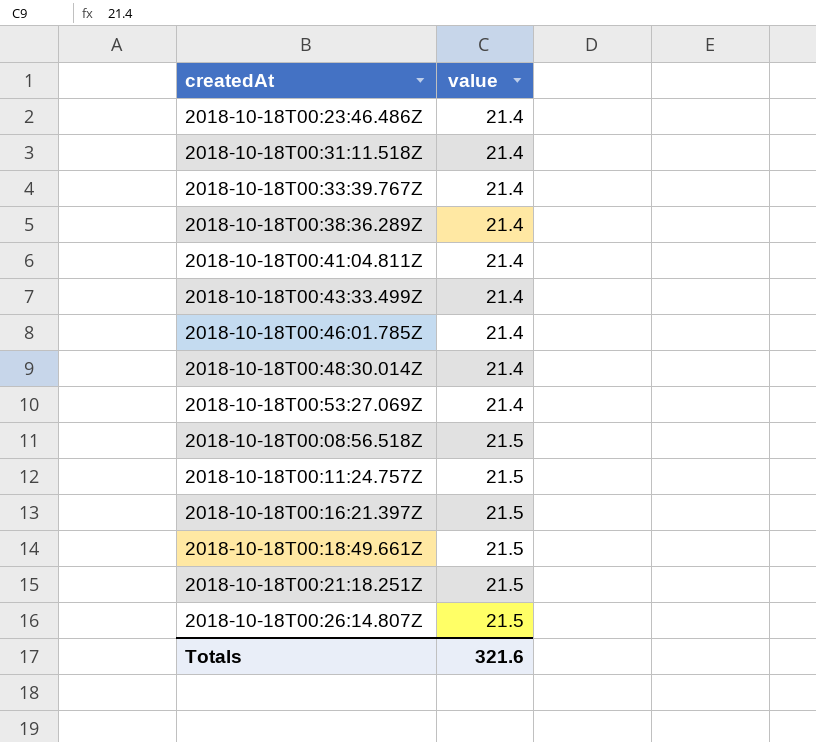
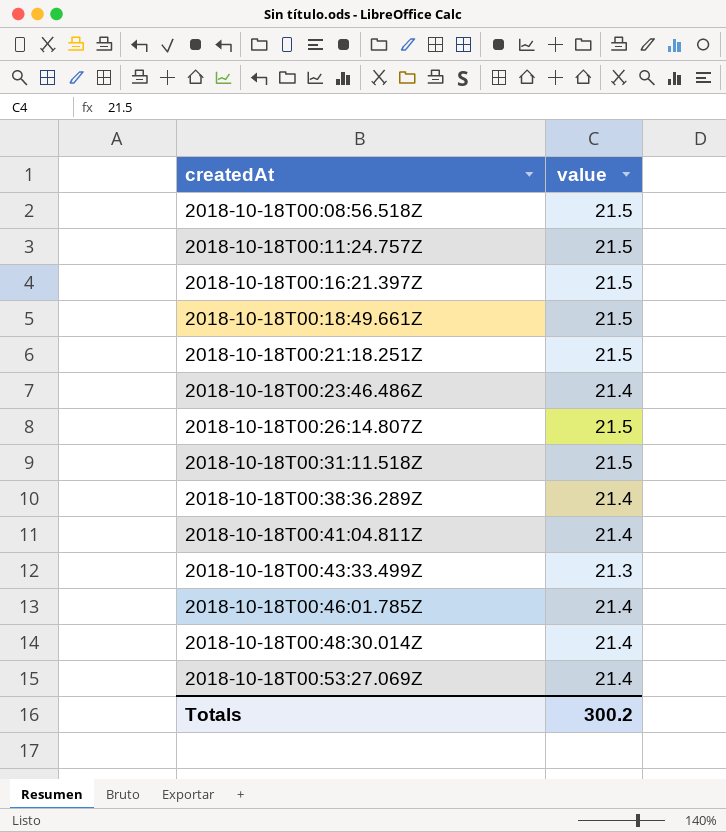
row order: value ascending -> createdAt ascending
row 2018-10-18T00:33:39.767Z: 21.4 -> none
2018-10-18T00:31:11.518Z | value: 21.4 -> 21.5
2018-10-18T00:43:33.499Z | value: 21.4 -> 21.3
Totals | value: 321.6 -> 300.2

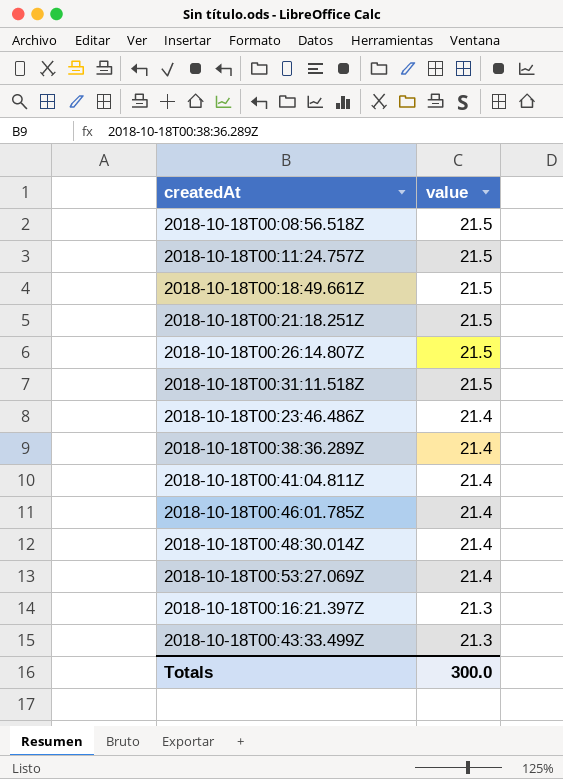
row order: createdAt ascending -> value descending
2018-10-18T00:16:21.397Z | value: 21.5 -> 21.3
Totals | value: 300.2 -> 300.0

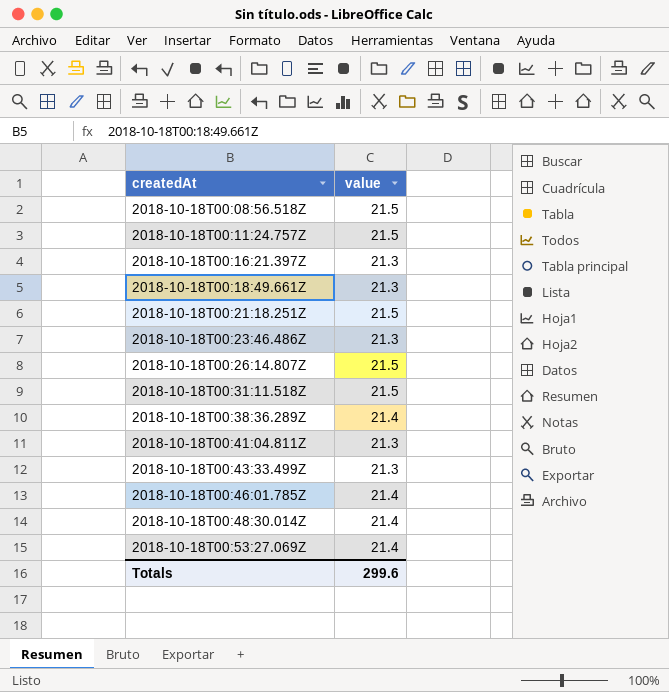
row order: value descending -> createdAt ascending
2018-10-18T00:18:49.661Z | value: 21.5 -> 21.3
2018-10-18T00:23:46.486Z | value: 21.4 -> 21.3
2018-10-18T00:41:04.811Z | value: 21.4 -> 21.3
Totals | value: 300.0 -> 299.6

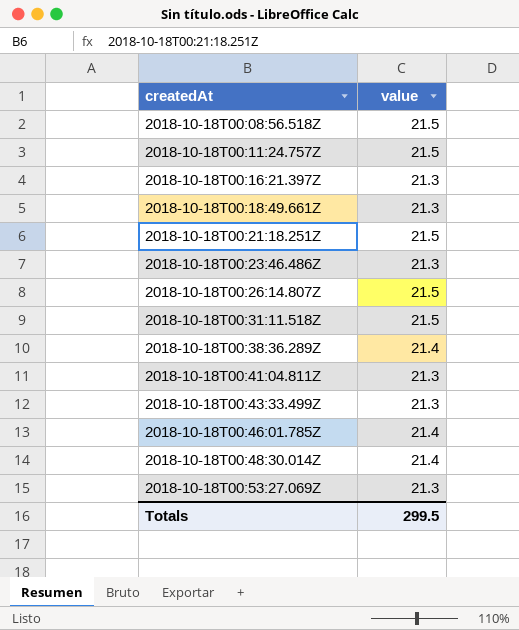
2018-10-18T00:53:27.069Z | value: 21.4 -> 21.3
Totals | value: 299.6 -> 299.5

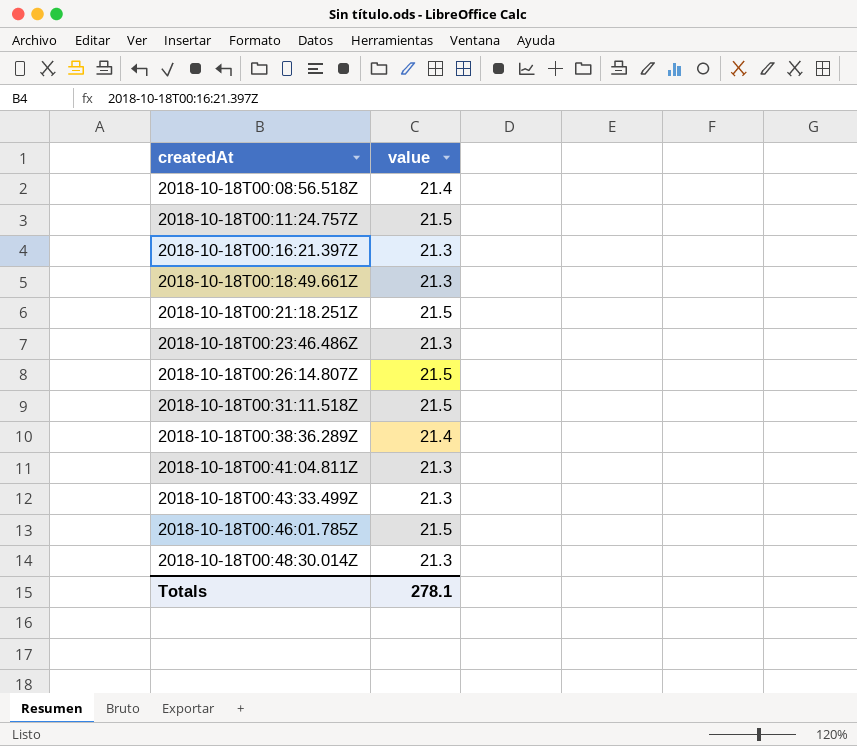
row 2018-10-18T00:53:27.069Z: 21.3 -> none
2018-10-18T00:08:56.518Z | value: 21.5 -> 21.4
2018-10-18T00:46:01.785Z | value: 21.4 -> 21.5
2018-10-18T00:48:30.014Z | value: 21.4 -> 21.3
Totals | value: 299.5 -> 278.1

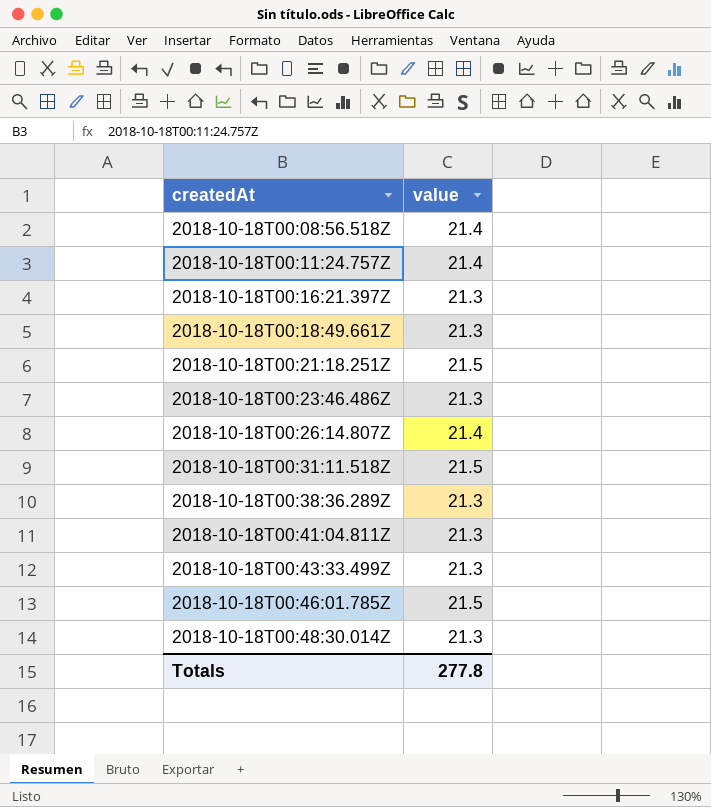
2018-10-18T00:11:24.757Z | value: 21.5 -> 21.4
2018-10-18T00:26:14.807Z | value: 21.5 -> 21.4
2018-10-18T00:38:36.289Z | value: 21.4 -> 21.3
Totals | value: 278.1 -> 277.8

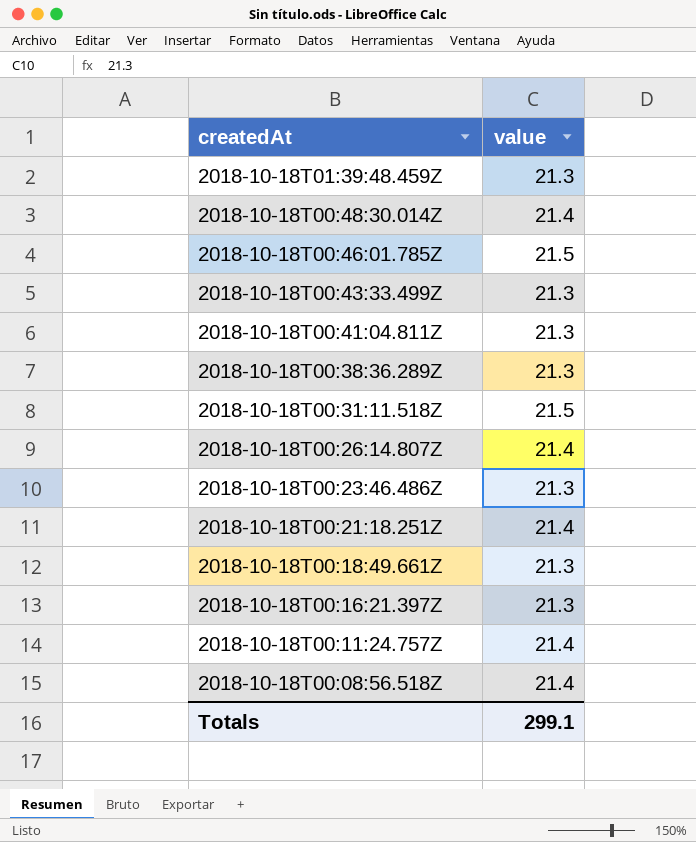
row order: createdAt ascending -> createdAt descending
row 2018-10-18T01:39:48.459Z: none -> 21.3
2018-10-18T00:48:30.014Z | value: 21.3 -> 21.4
2018-10-18T00:21:18.251Z | value: 21.5 -> 21.4
Totals | value: 277.8 -> 299.1

